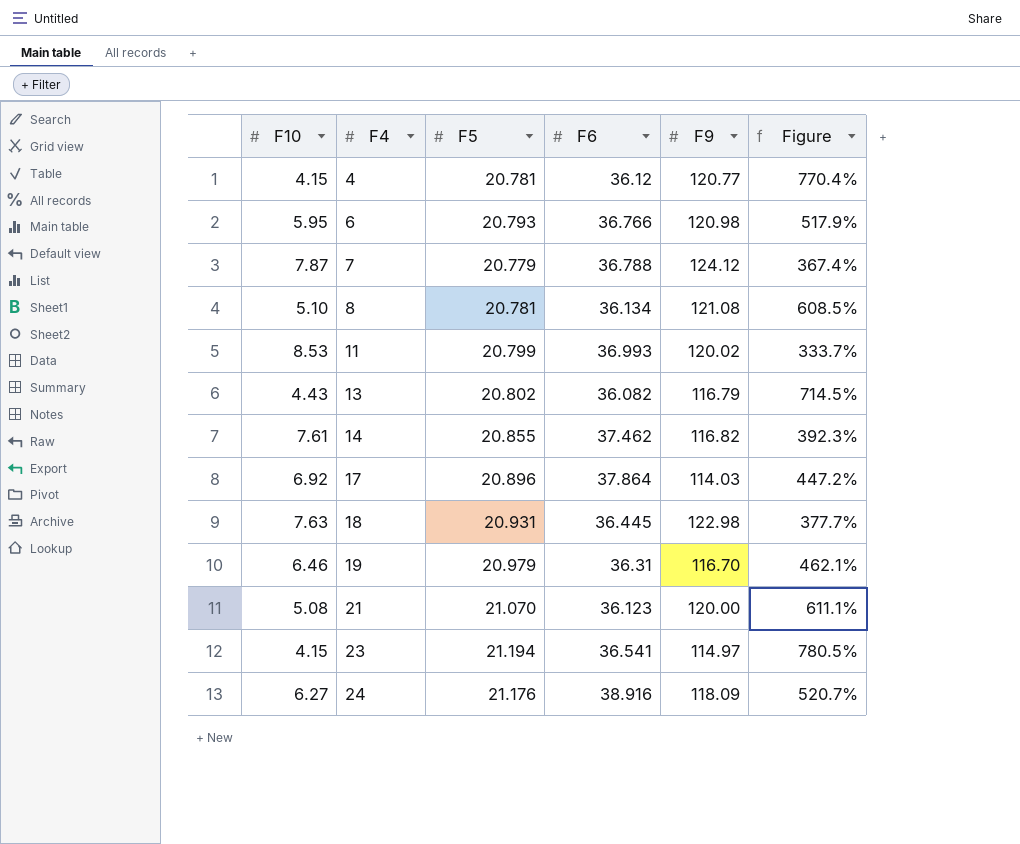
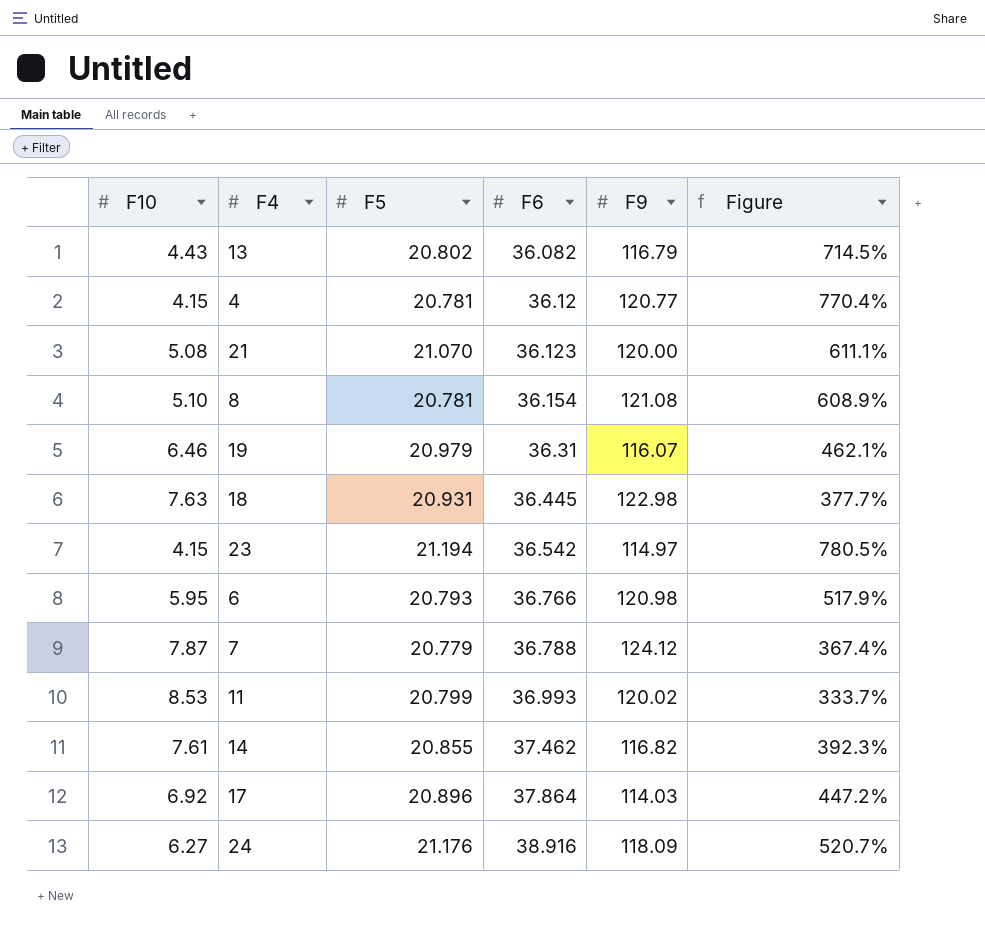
row order: F4 ascending -> F6 ascending
8 | F6: 36.134 -> 36.154
8 | Figure: 608.5% -> 608.9%
19 | F9: 116.70 -> 116.07
23 | F6: 36.541 -> 36.542

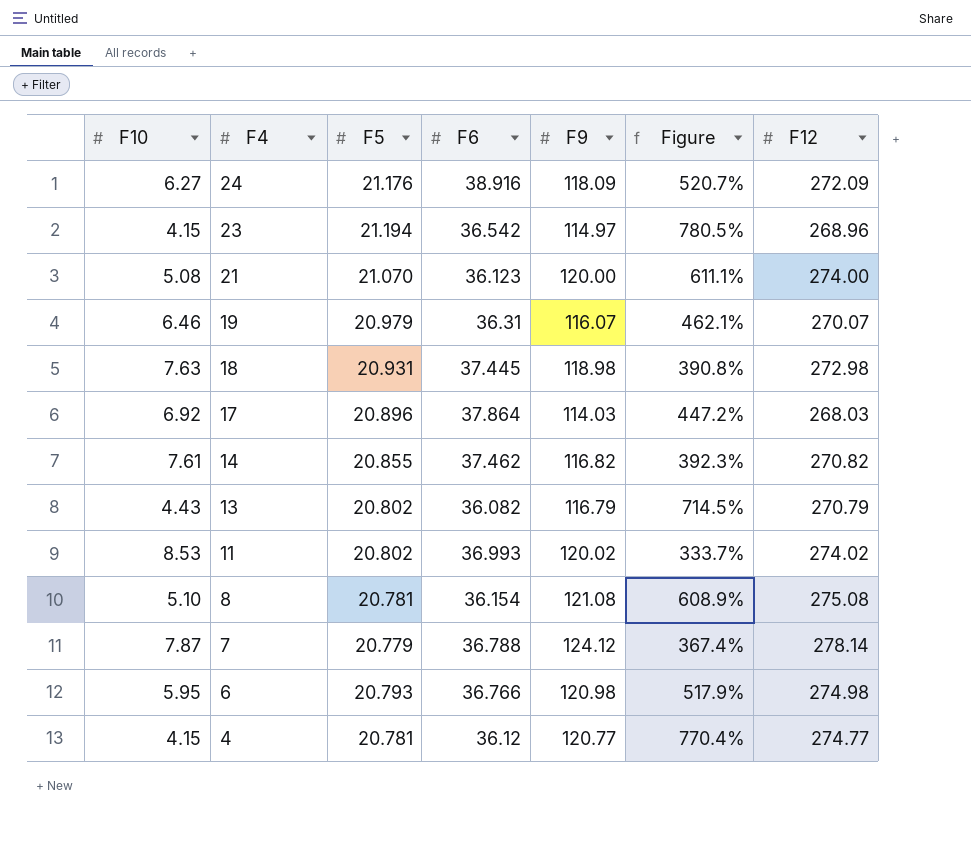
row order: F6 ascending -> F4 descending
column F12 | position: none -> 7
18 | F6: 36.445 -> 37.445
18 | F9: 122.98 -> 118.98
18 | Figure: 377.7% -> 390.8%
11 | F5: 20.799 -> 20.802

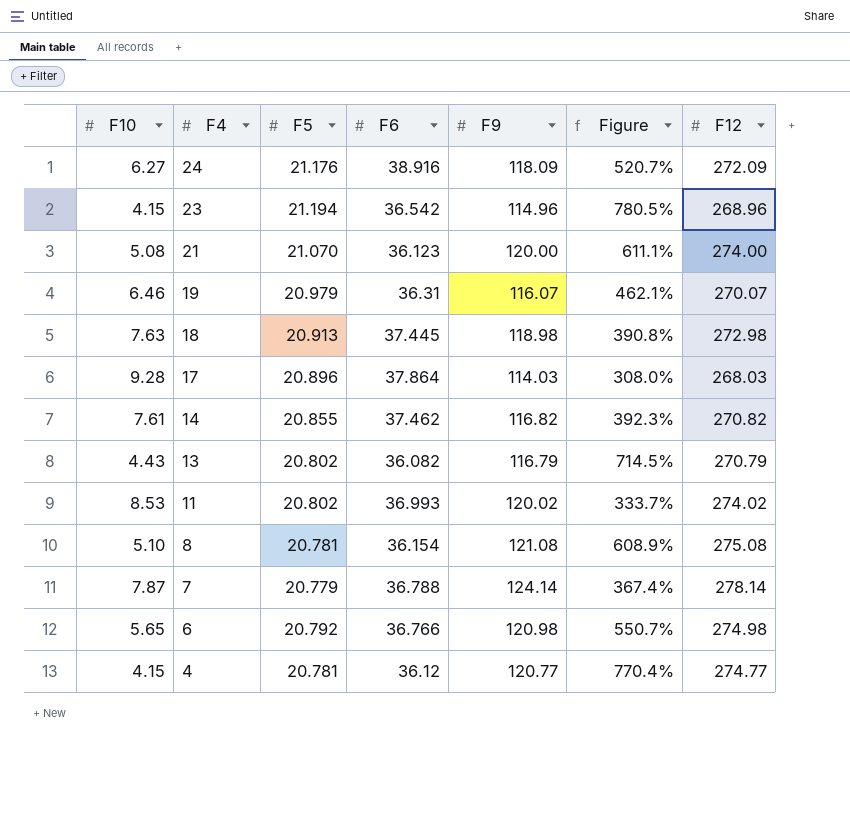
23 | F9: 114.97 -> 114.96
18 | F5: 20.931 -> 20.913
17 | F10: 6.92 -> 9.28
17 | Figure: 447.2% -> 308.0%
7 | F9: 124.12 -> 124.14
6 | F10: 5.95 -> 5.65
6 | F5: 20.793 -> 20.792
6 | Figure: 517.9% -> 550.7%

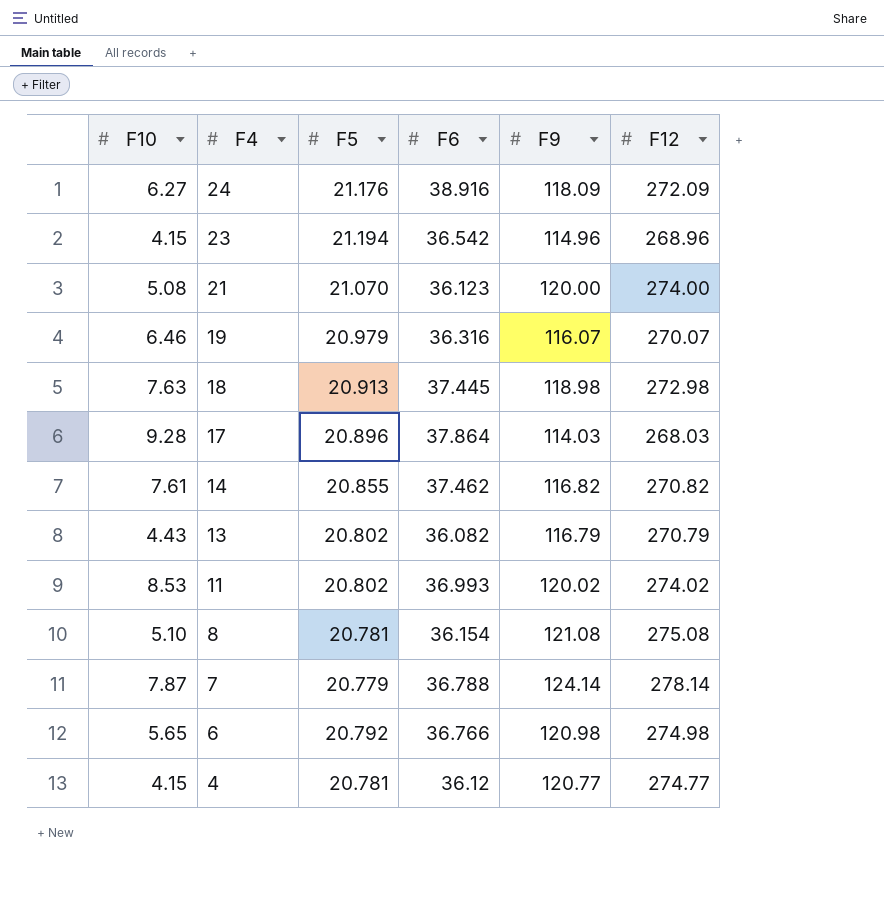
column Figure | formula: ([F6] - [F10]) / [F10] -> none
19 | F6: 36.31 -> 36.316

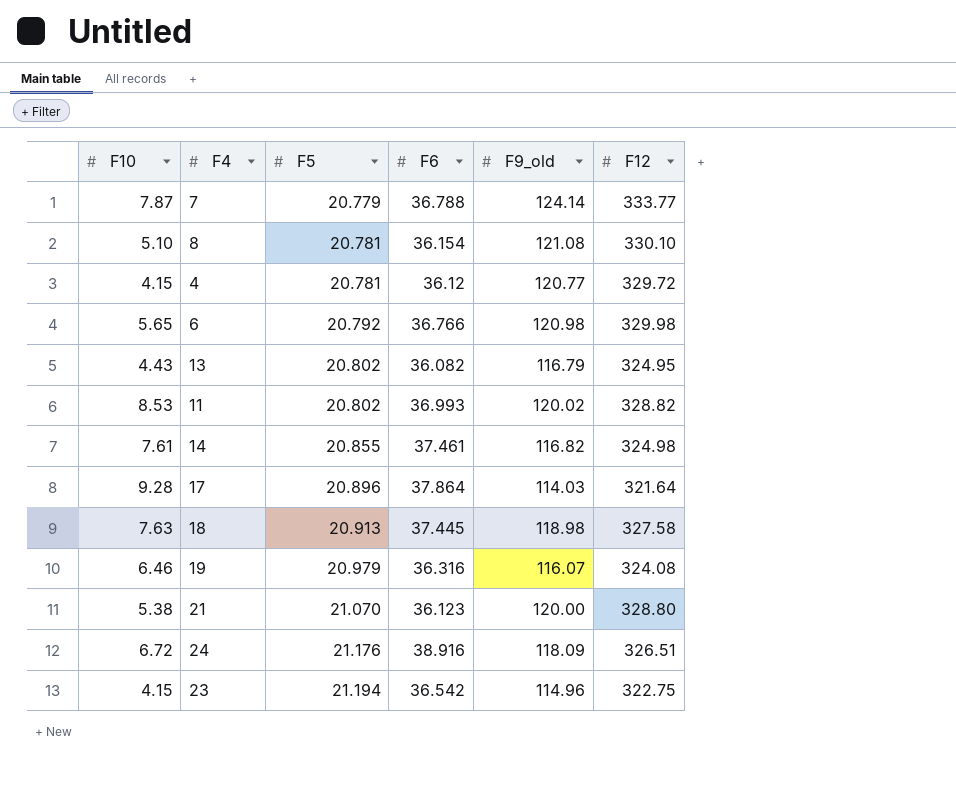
row order: F4 descending -> F5 ascending
column name: F9 -> F9_old
7 | F12: 278.14 -> 333.77
8 | F12: 275.08 -> 330.10
4 | F12: 274.77 -> 329.72
6 | F12: 274.98 -> 329.98
13 | F12: 270.79 -> 324.95
11 | F12: 274.02 -> 328.82
14 | F6: 37.462 -> 37.461
14 | F12: 270.82 -> 324.98
17 | F12: 268.03 -> 321.64
18 | F12: 272.98 -> 327.58
19 | F12: 270.07 -> 324.08
21 | F10: 5.08 -> 5.38
21 | F12: 274.00 -> 328.80
24 | F10: 6.27 -> 6.72
24 | F12: 272.09 -> 326.51
23 | F12: 268.96 -> 322.75

